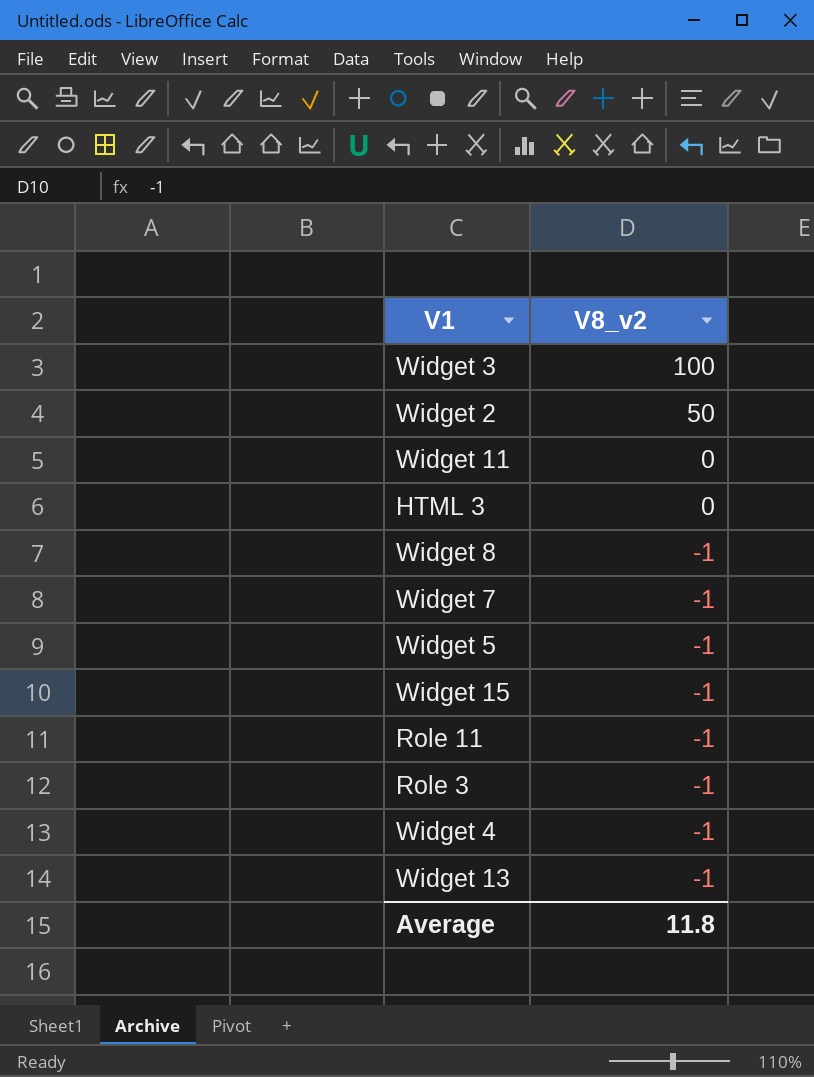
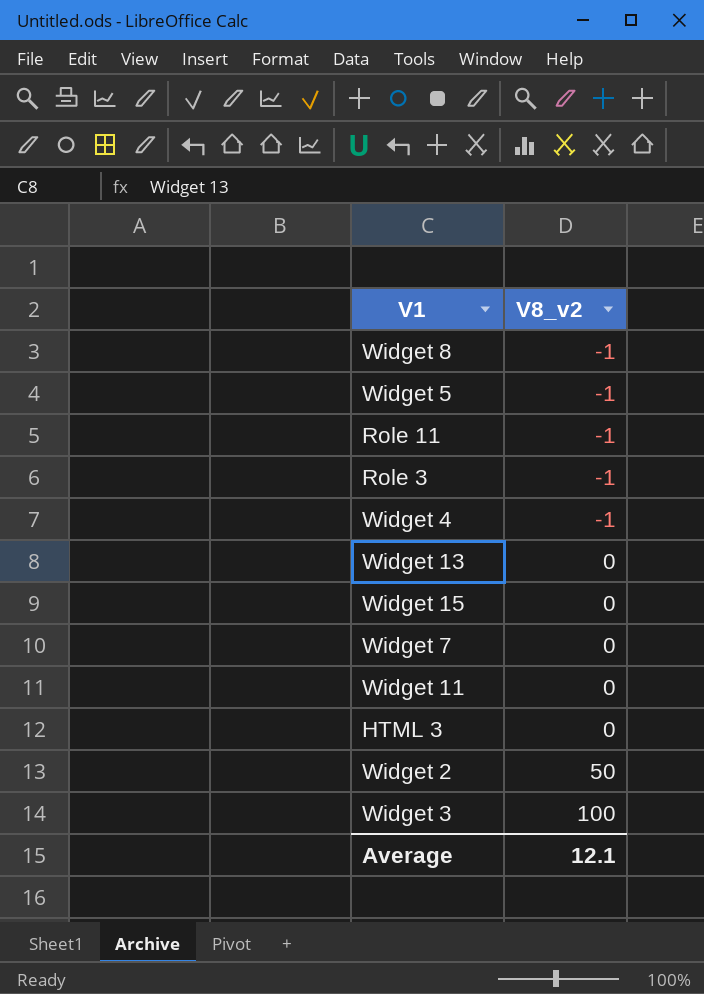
row order: V8_v2 descending -> V8_v2 ascending
Widget 13 | V8_v2: -1 -> 0
Widget 15 | V8_v2: -1 -> 0
Widget 7 | V8_v2: -1 -> 0
Average | V8_v2: 11.8 -> 12.1

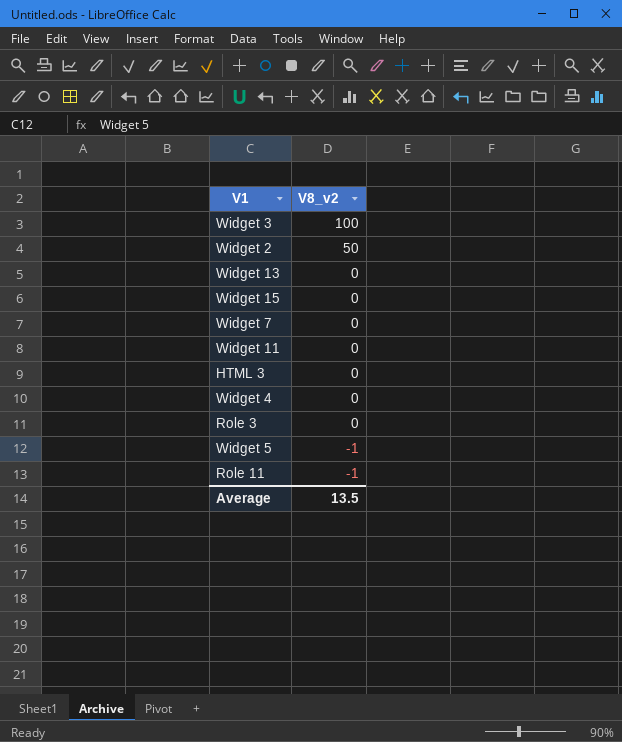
row order: V8_v2 ascending -> V8_v2 descending
row Widget 8: -1 -> none
Widget 4 | V8_v2: -1 -> 0
Role 3 | V8_v2: -1 -> 0
Average | V8_v2: 12.1 -> 13.5

